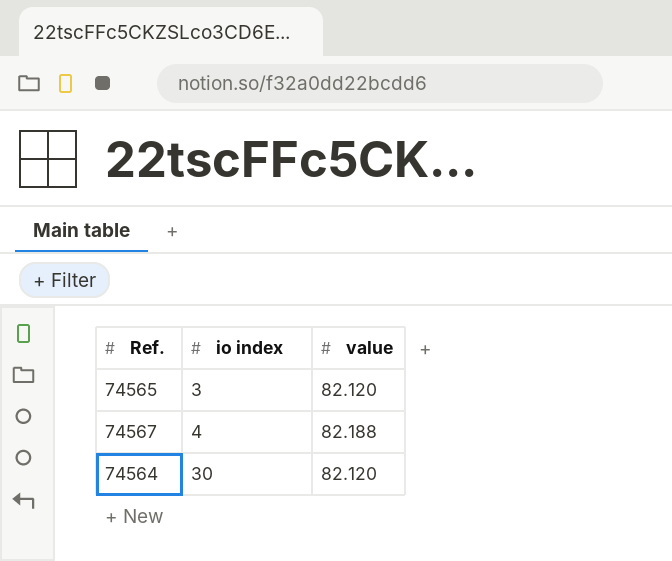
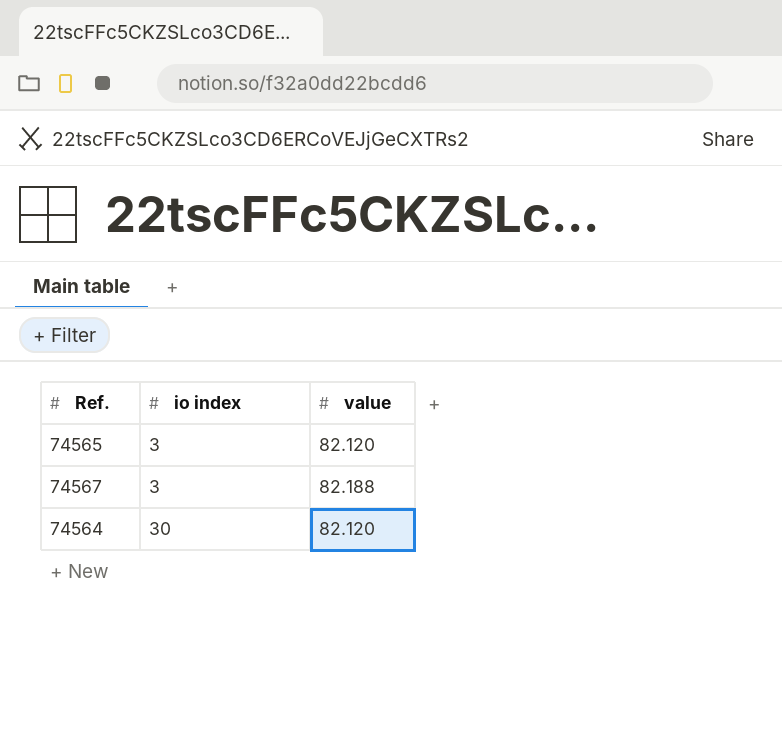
74567 | io index: 4 -> 3

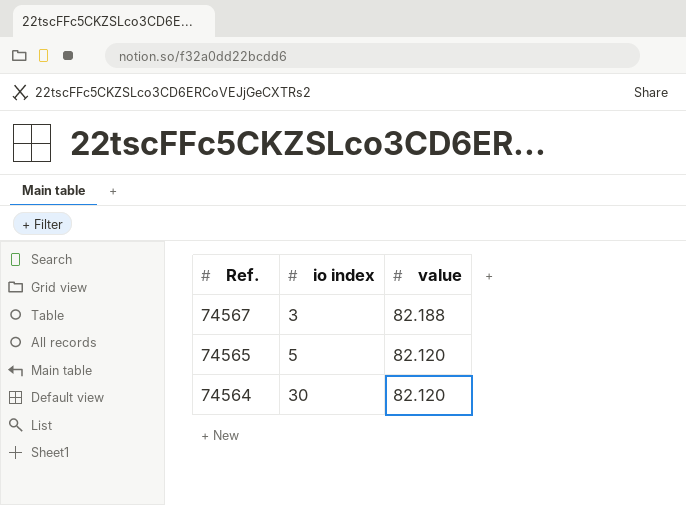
row order: io index ascending -> Ref. descending
74565 | io index: 3 -> 5

